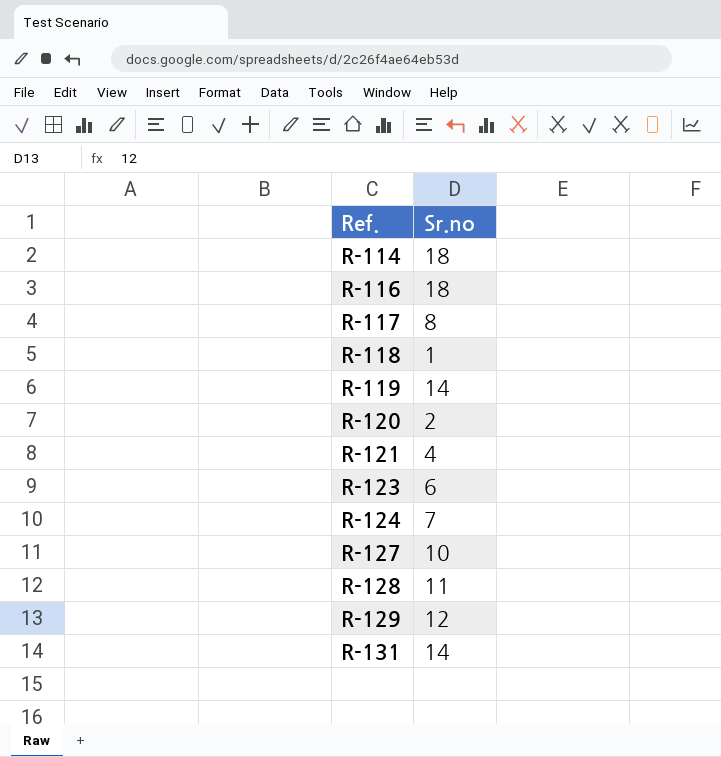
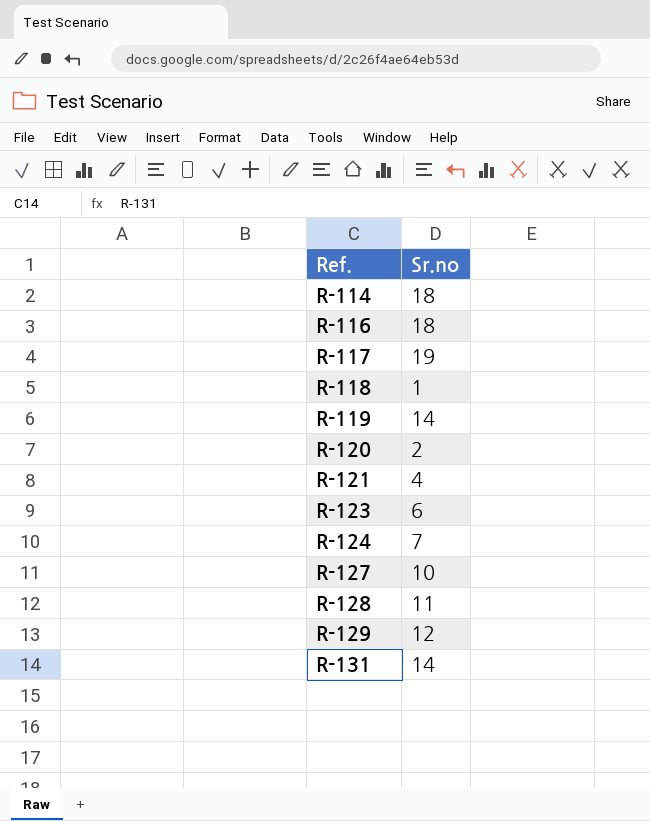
R-117 | Sr.no: 8 -> 19

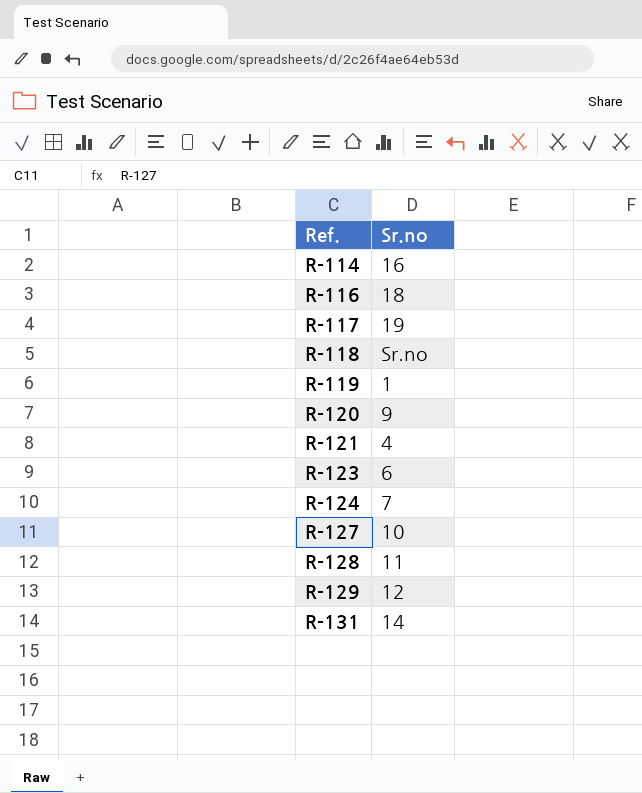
R-114 | Sr.no: 18 -> 16
R-118 | Sr.no: 1 -> Sr.no
R-119 | Sr.no: 14 -> 1
R-120 | Sr.no: 2 -> 9

